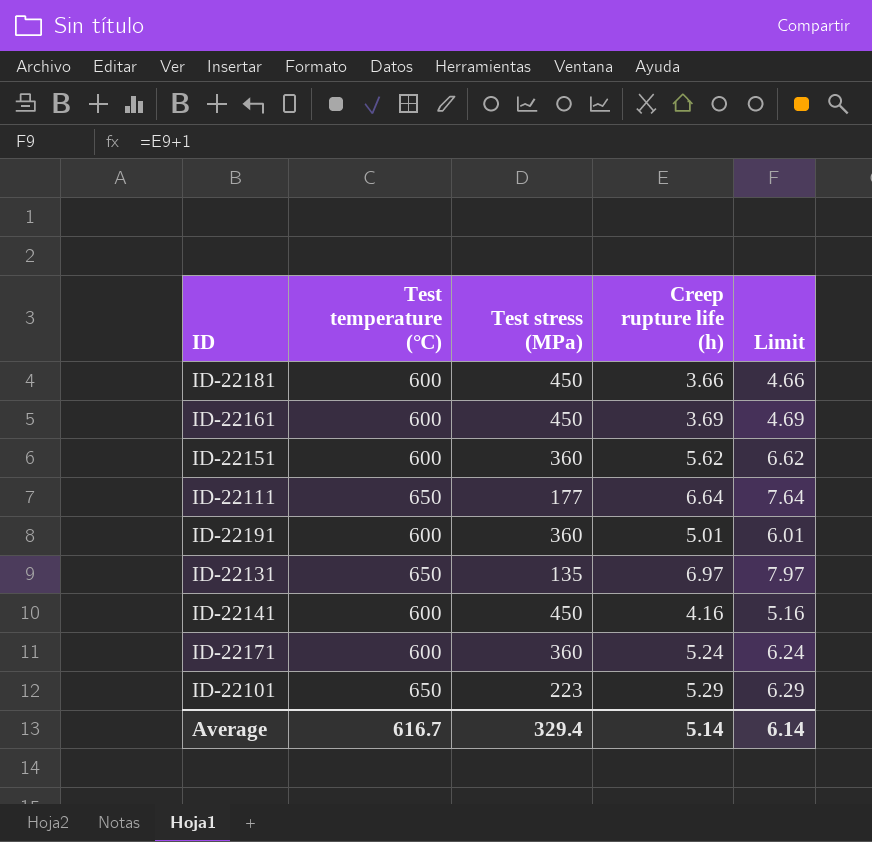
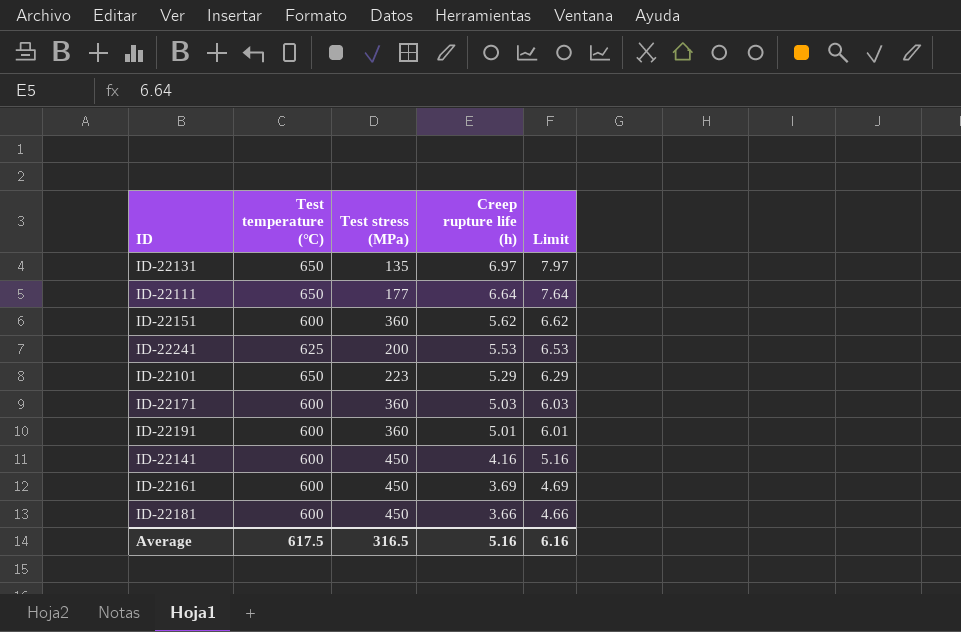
row order: none -> Creep rupture life (h) descending
row ID-22241: none -> 625 | 200 | 5.53 | 6.53
ID-22171 | Creep rupture life (h): 5.24 -> 5.03
ID-22171 | Limit: 6.24 -> 6.03
Average | Test temperature (℃): 616.7 -> 617.5
Average | Test stress (MPa): 329.4 -> 316.5
Average | Creep rupture life (h): 5.14 -> 5.16
Average | Limit: 6.14 -> 6.16

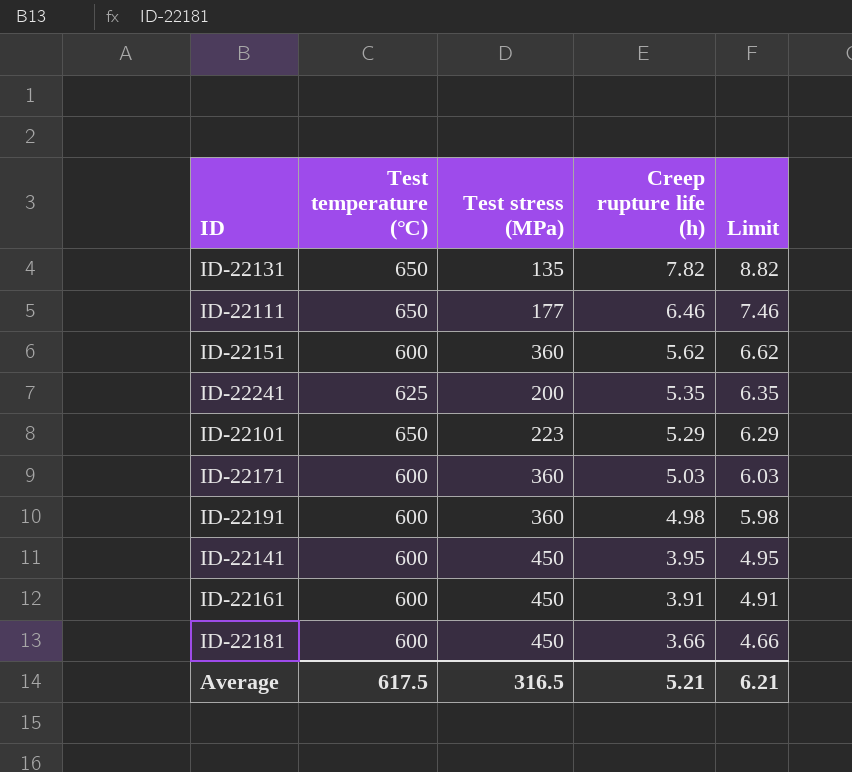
ID-22131 | Creep rupture life (h): 6.97 -> 7.82
ID-22131 | Limit: 7.97 -> 8.82
ID-22111 | Creep rupture life (h): 6.64 -> 6.46
ID-22111 | Limit: 7.64 -> 7.46
ID-22241 | Creep rupture life (h): 5.53 -> 5.35
ID-22241 | Limit: 6.53 -> 6.35
ID-22191 | Creep rupture life (h): 5.01 -> 4.98
ID-22191 | Limit: 6.01 -> 5.98
ID-22141 | Creep rupture life (h): 4.16 -> 3.95
ID-22141 | Limit: 5.16 -> 4.95
ID-22161 | Creep rupture life (h): 3.69 -> 3.91
ID-22161 | Limit: 4.69 -> 4.91
Average | Creep rupture life (h): 5.16 -> 5.21
Average | Limit: 6.16 -> 6.21

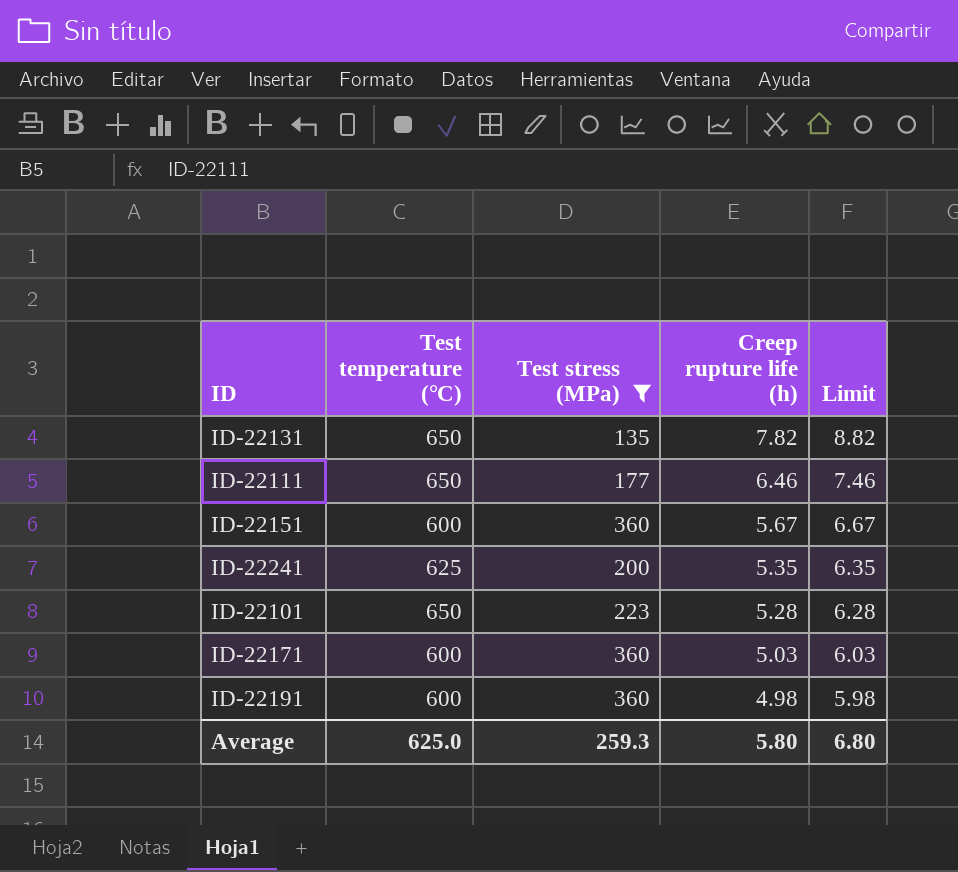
filter: none -> Test stress (MPa) != 450
ID-22151 | Creep rupture life (h): 5.62 -> 5.67
ID-22151 | Limit: 6.62 -> 6.67
ID-22101 | Creep rupture life (h): 5.29 -> 5.28
ID-22101 | Limit: 6.29 -> 6.28
Average | Test temperature (℃): 617.5 -> 625.0
Average | Test stress (MPa): 316.5 -> 259.3
Average | Creep rupture life (h): 5.21 -> 5.80
Average | Limit: 6.21 -> 6.80

